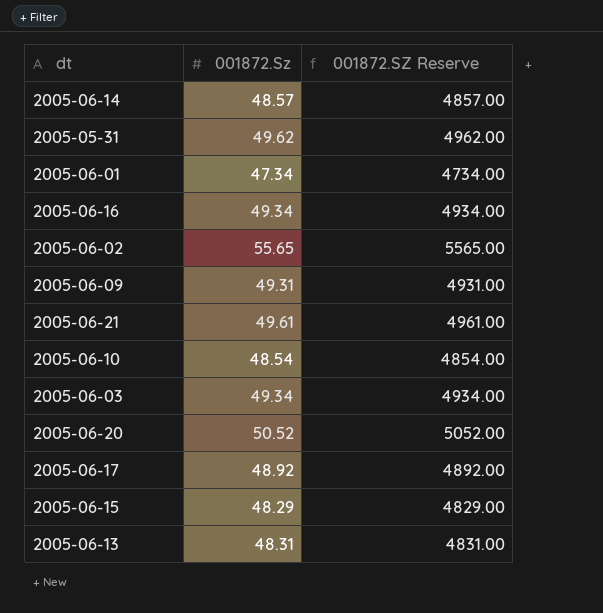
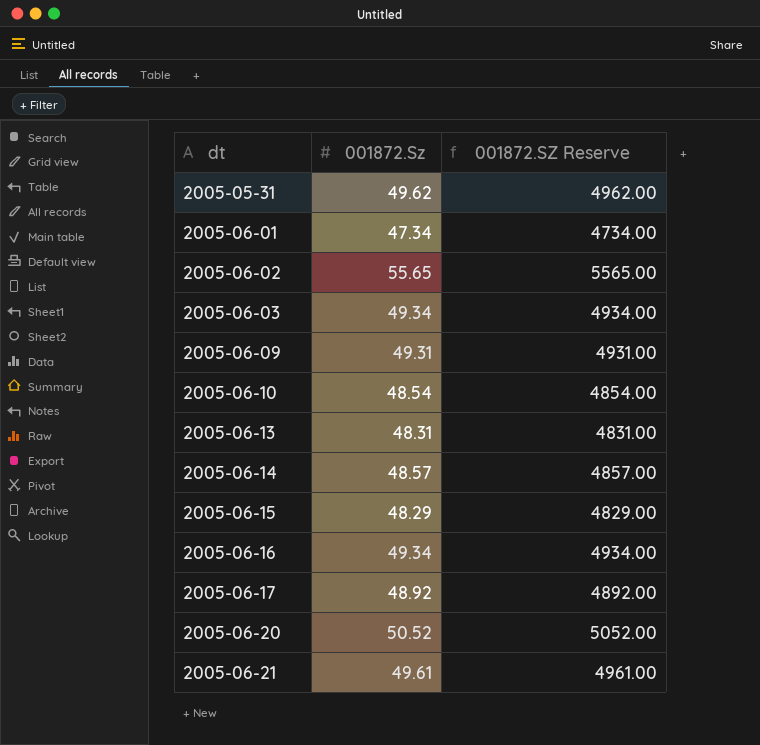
row order: none -> dt ascending

